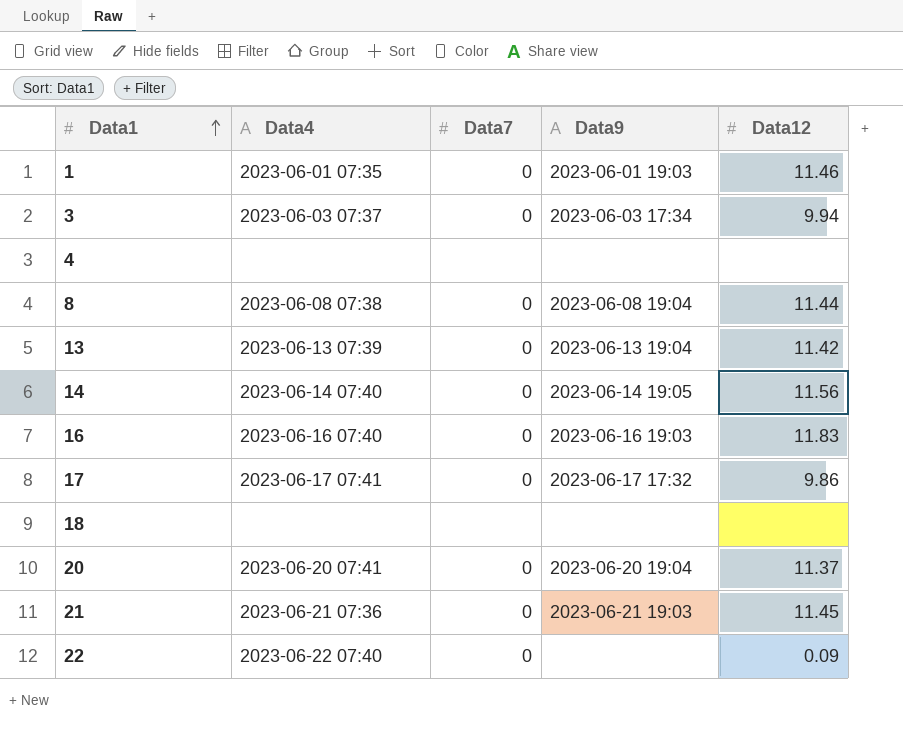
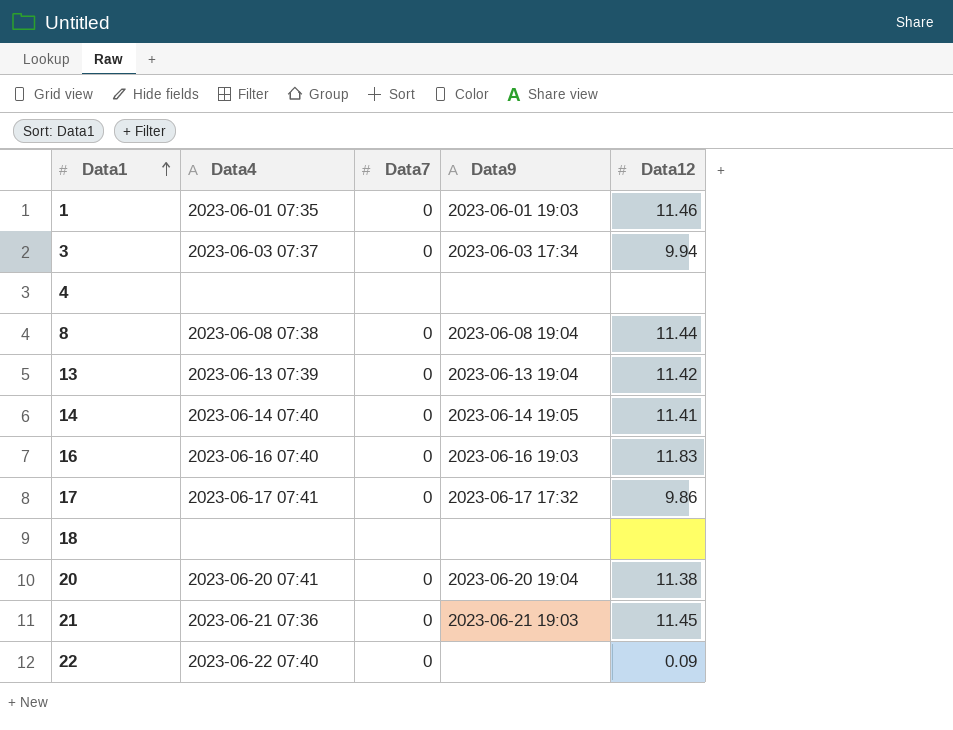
14 | Data12: 11.56 -> 11.41
20 | Data12: 11.37 -> 11.38

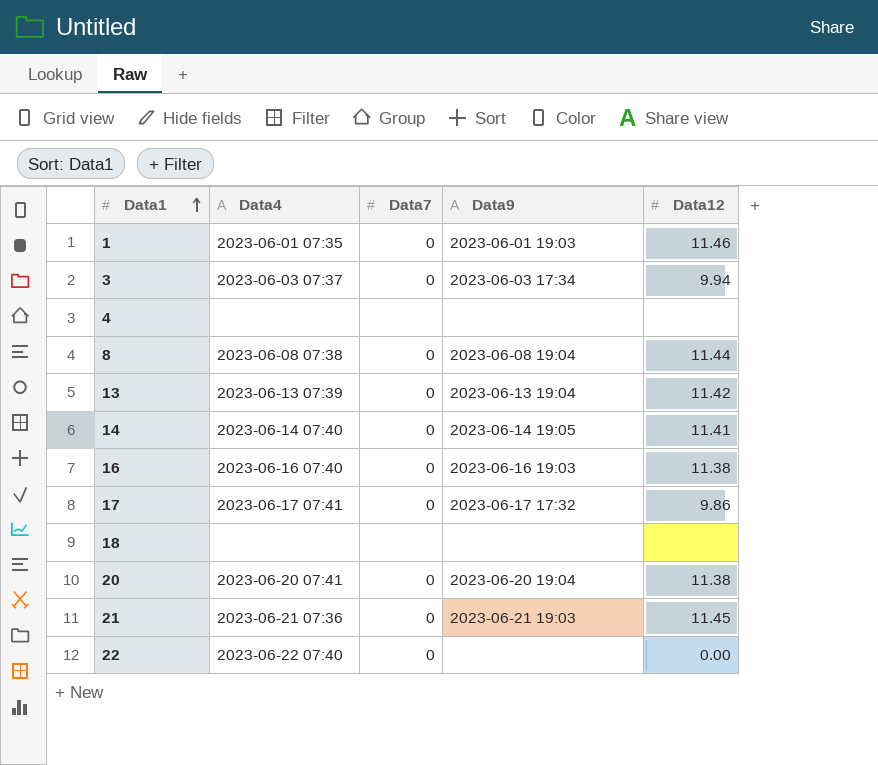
16 | Data12: 11.83 -> 11.38
22 | Data12: 0.09 -> 0.00

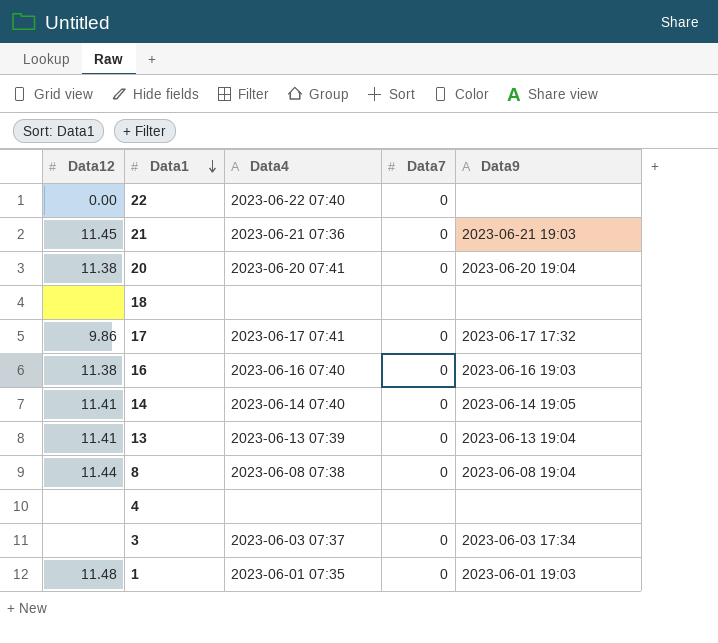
row order: Data1 ascending -> Data1 descending
column Data12 | position: 5 -> 1
13 | Data12: 11.42 -> 11.41
3 | Data12: 9.94 -> none
1 | Data12: 11.46 -> 11.48

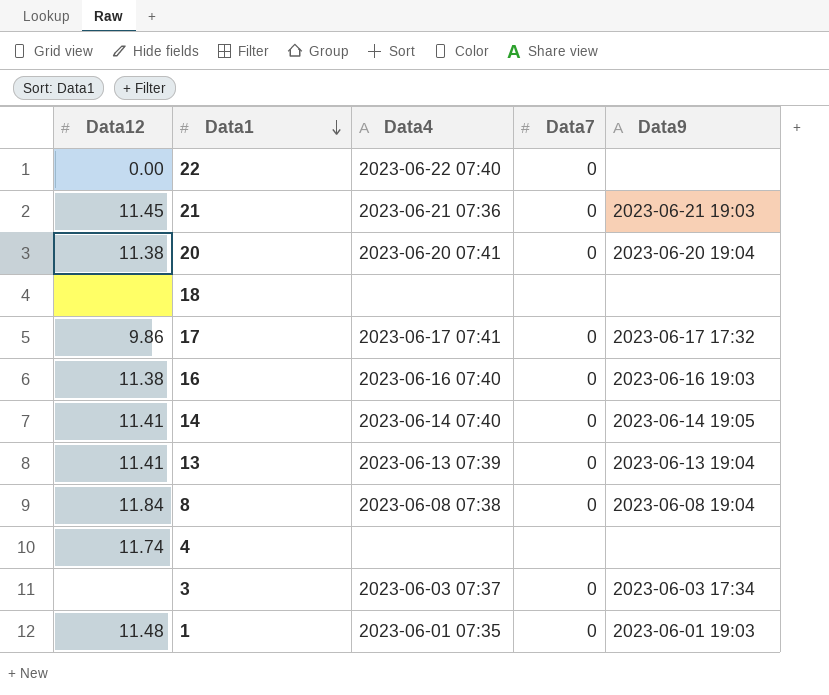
8 | Data12: 11.44 -> 11.84
4 | Data12: none -> 11.74

